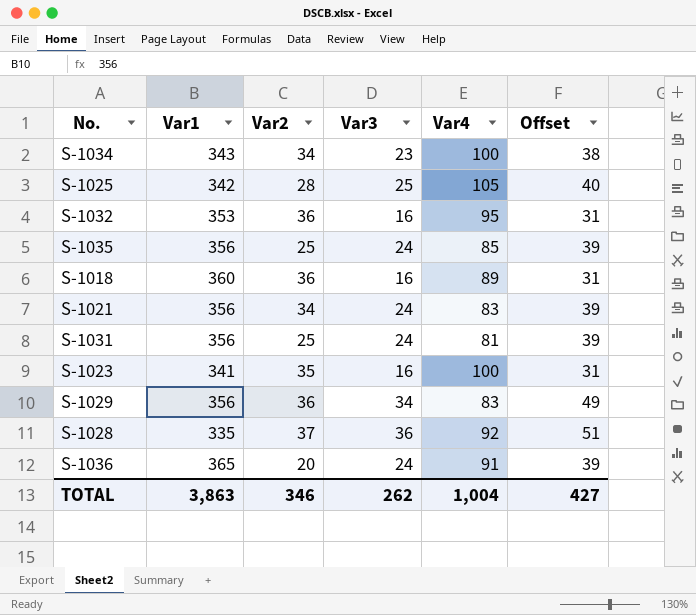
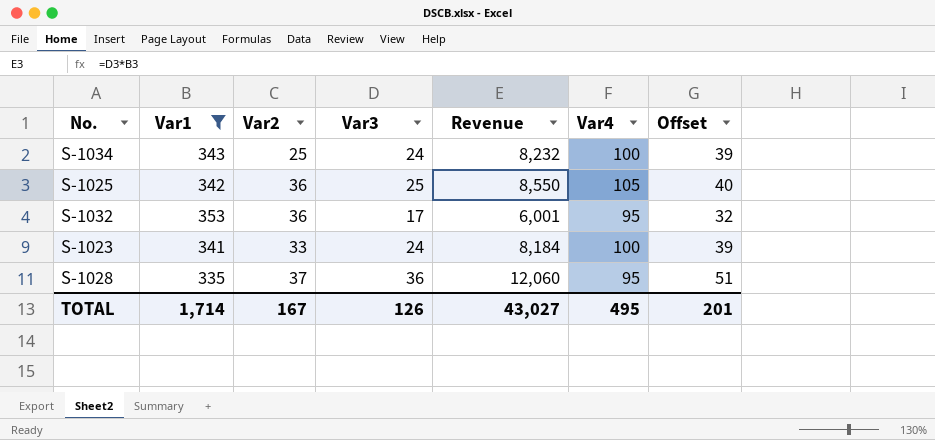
filter: none -> Var1 <= 353
column Revenue | formula: none -> [Var1] * [Var3]
S-1034 | Var2: 34 -> 25
S-1034 | Var3: 23 -> 24
S-1034 | Offset: 38 -> 39
S-1025 | Var2: 28 -> 36
S-1032 | Var3: 16 -> 17
S-1032 | Offset: 31 -> 32
S-1023 | Var2: 35 -> 33
S-1023 | Var3: 16 -> 24
S-1023 | Offset: 31 -> 39
S-1028 | Var4: 92 -> 95
TOTAL | Var1: 3,863 -> 1,714
TOTAL | Var2: 346 -> 167
TOTAL | Var3: 262 -> 126
TOTAL | Var4: 1,004 -> 495
TOTAL | Offset: 427 -> 201

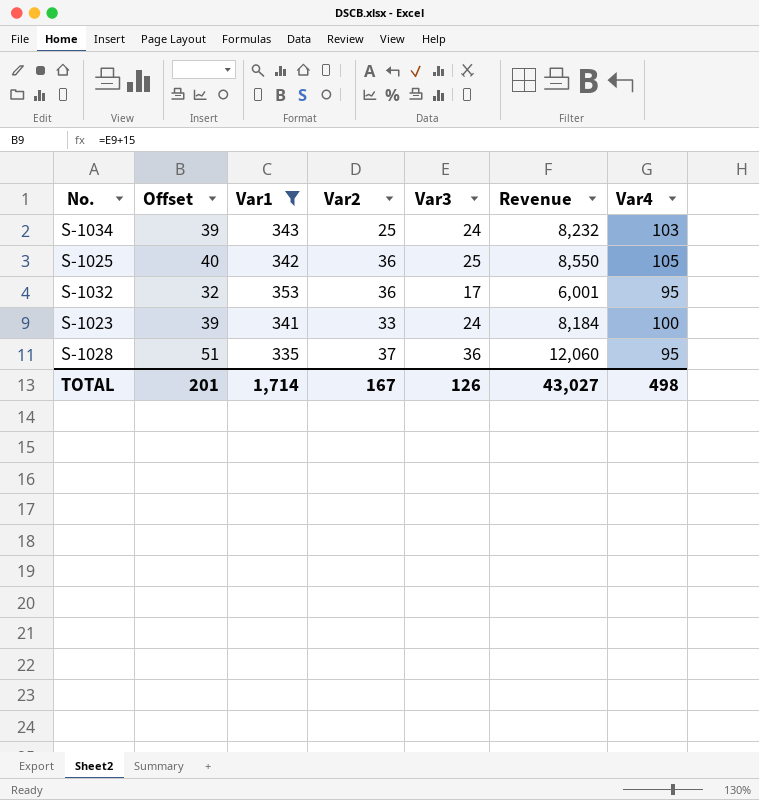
column Offset | position: 7 -> 2
S-1034 | Var4: 100 -> 103
TOTAL | Var4: 495 -> 498

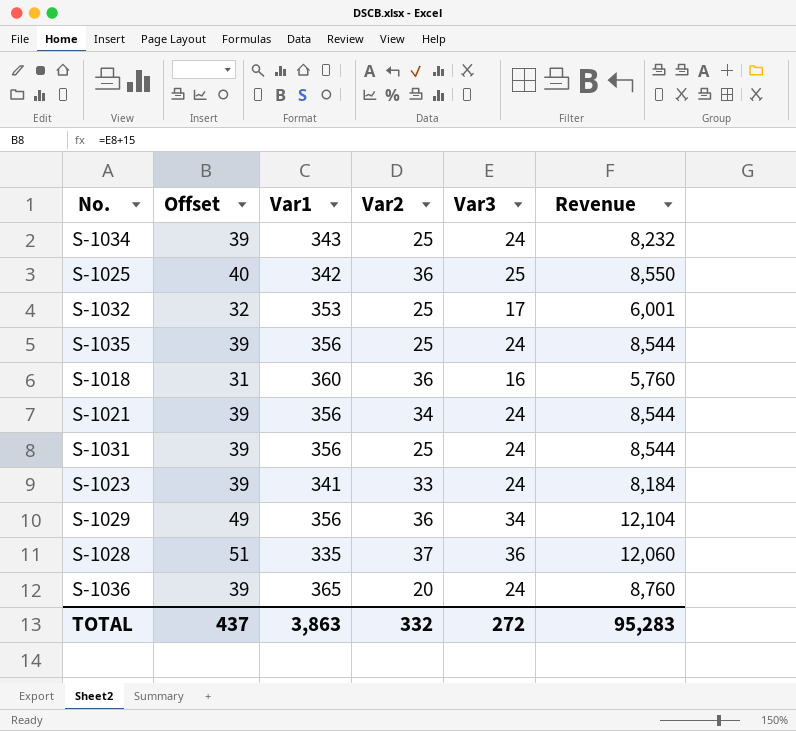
filter: Var1 <= 353 -> none
column Var4 | position: 7 -> none
S-1032 | Var2: 36 -> 25
TOTAL | Offset: 201 -> 437
TOTAL | Var1: 1,714 -> 3,863
TOTAL | Var2: 167 -> 332
TOTAL | Var3: 126 -> 272
TOTAL | Revenue: 43,027 -> 95,283

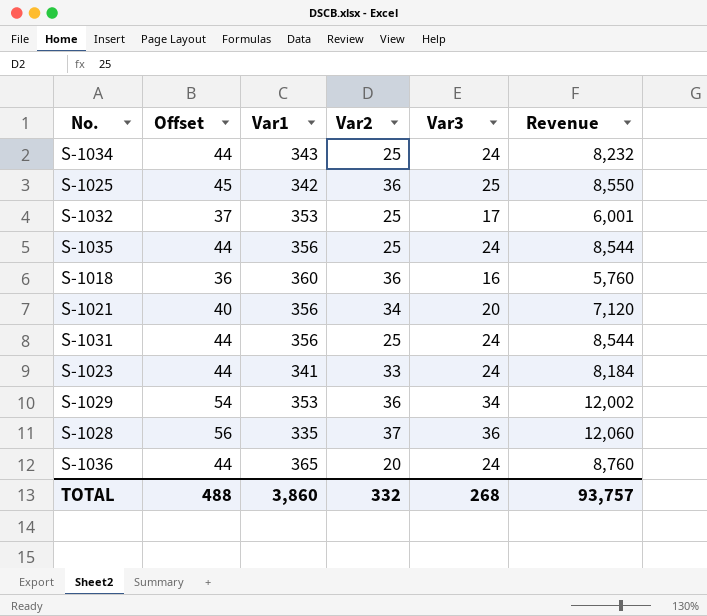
column Offset | formula: [Var3] + 15 -> [Var3] + 20
S-1021 | Var3: 24 -> 20
S-1021 | Revenue: 8,544 -> 7,120
S-1029 | Var1: 356 -> 353
S-1029 | Revenue: 12,104 -> 12,002
TOTAL | Offset: 437 -> 488
TOTAL | Var1: 3,863 -> 3,860
TOTAL | Var3: 272 -> 268
TOTAL | Revenue: 95,283 -> 93,757

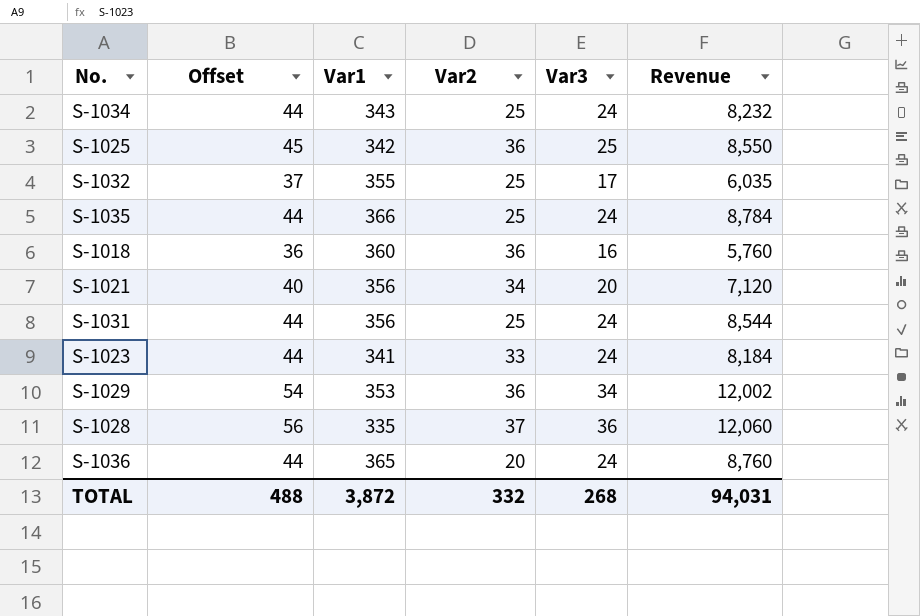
S-1032 | Var1: 353 -> 355
S-1032 | Revenue: 6,001 -> 6,035
S-1035 | Var1: 356 -> 366
S-1035 | Revenue: 8,544 -> 8,784
TOTAL | Var1: 3,860 -> 3,872
TOTAL | Revenue: 93,757 -> 94,031

